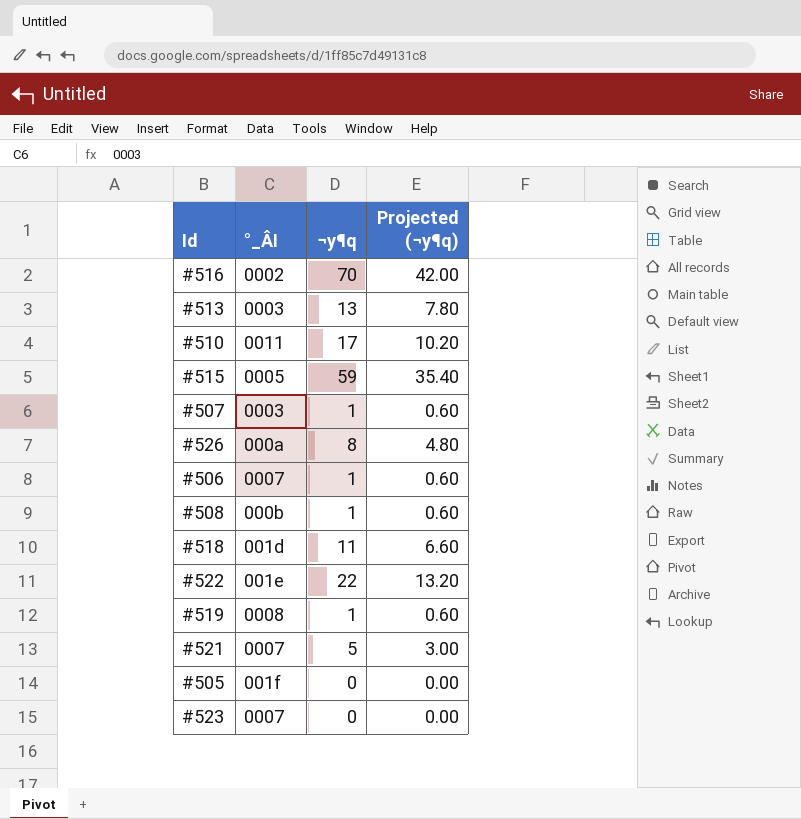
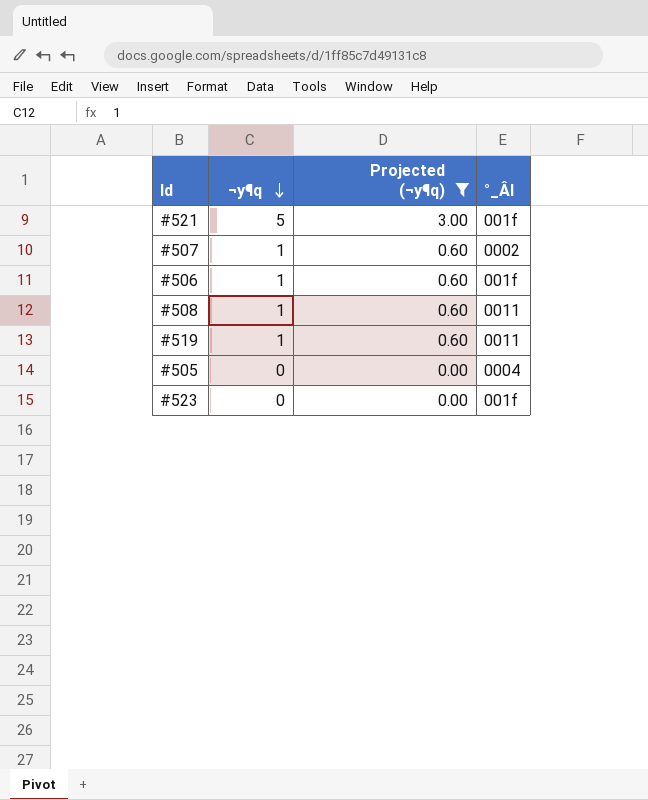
filter: none -> Projected (¬y¶q) <= 3.00
row order: none -> ¬y¶q descending
column °_ÂI | position: 2 -> 4
#521 | °_ÂI: 0007 -> 001f
#507 | °_ÂI: 0003 -> 0002
#506 | °_ÂI: 0007 -> 001f
#508 | °_ÂI: 000b -> 0011
#519 | °_ÂI: 0008 -> 0011
#505 | °_ÂI: 001f -> 0004
#523 | °_ÂI: 0007 -> 001f

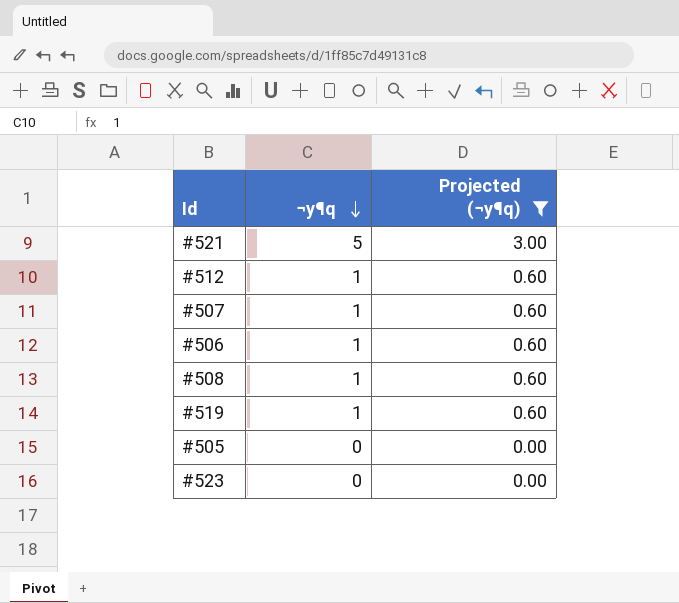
column °_ÂI | position: 4 -> none
row #512: none -> 1 | 0.60

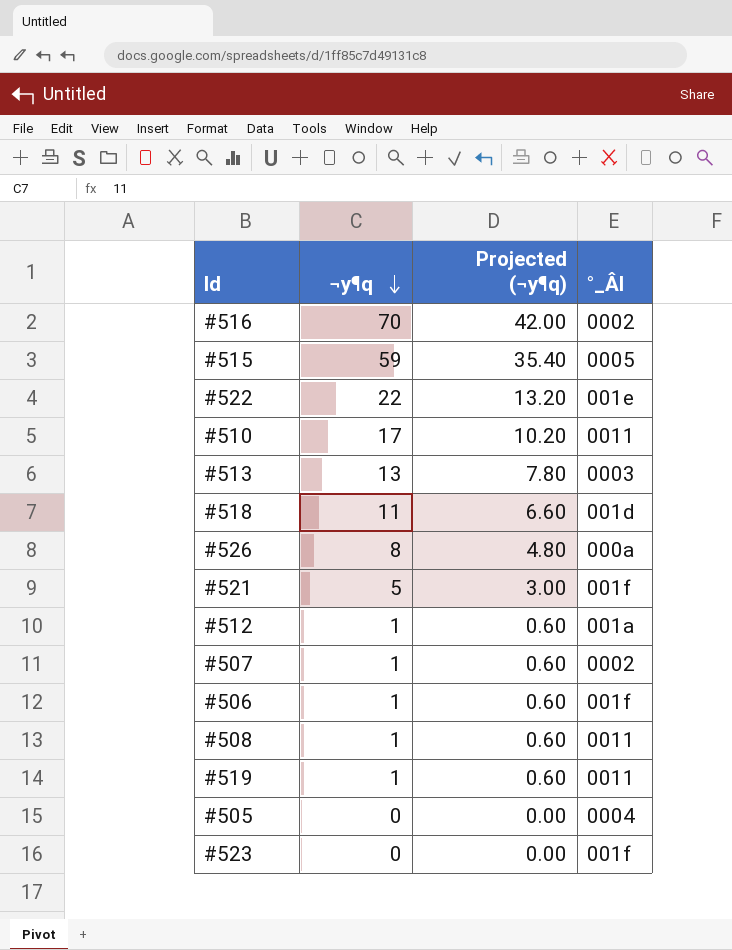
filter: Projected (¬y¶q) <= 3.00 -> none
column °_ÂI | position: none -> 4

